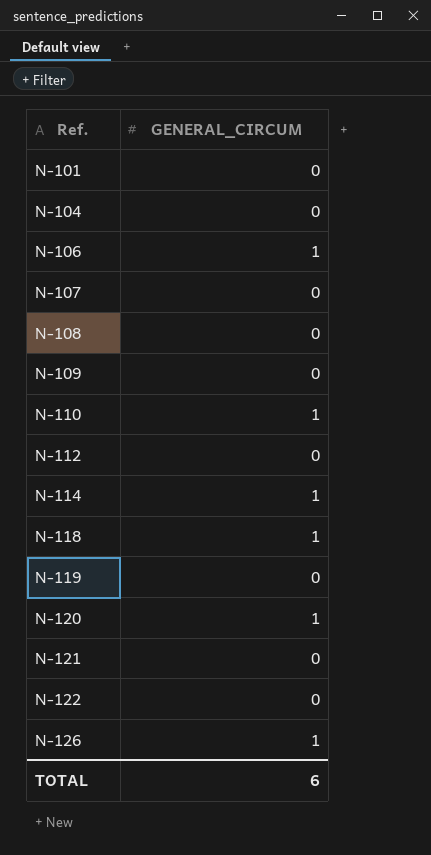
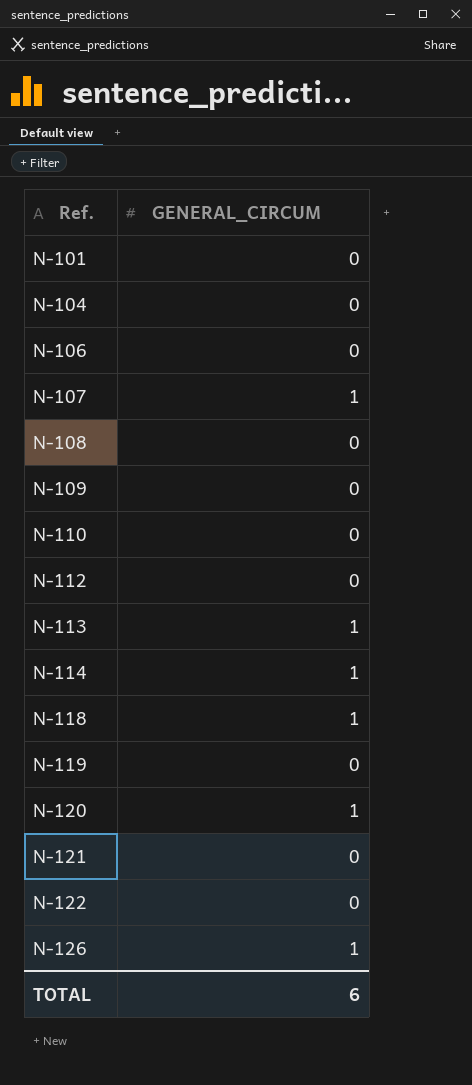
N-106 | GENERAL_CIRCUM: 1 -> 0
N-107 | GENERAL_CIRCUM: 0 -> 1
N-110 | GENERAL_CIRCUM: 1 -> 0
row N-113: none -> 1

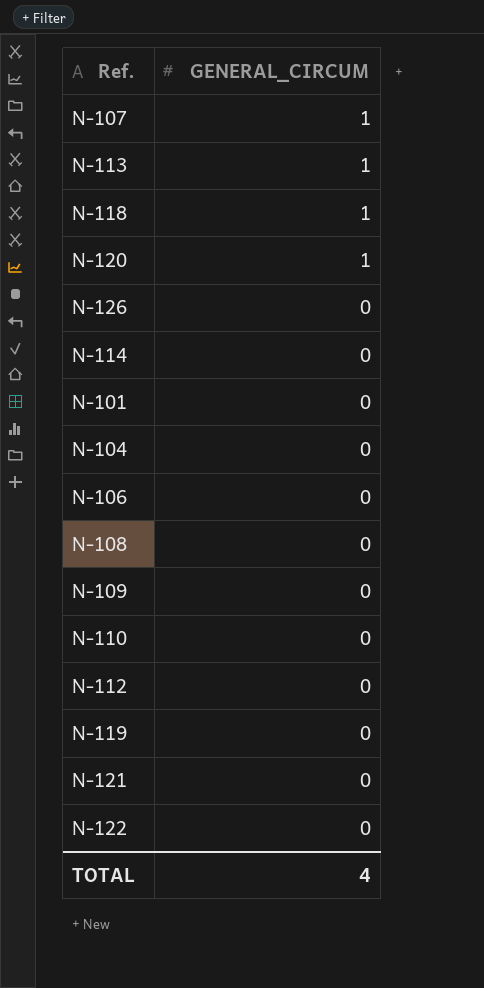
row order: Ref. ascending -> GENERAL_CIRCUM descending
N-126 | GENERAL_CIRCUM: 1 -> 0
N-114 | GENERAL_CIRCUM: 1 -> 0
TOTAL | GENERAL_CIRCUM: 6 -> 4

